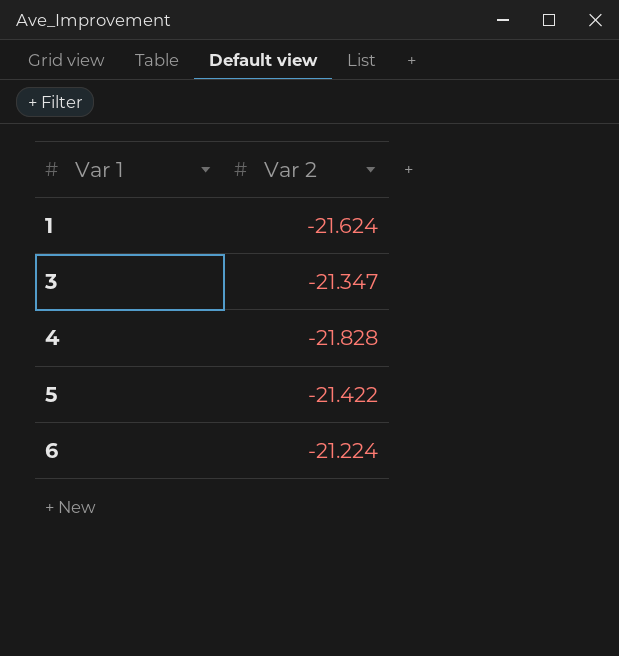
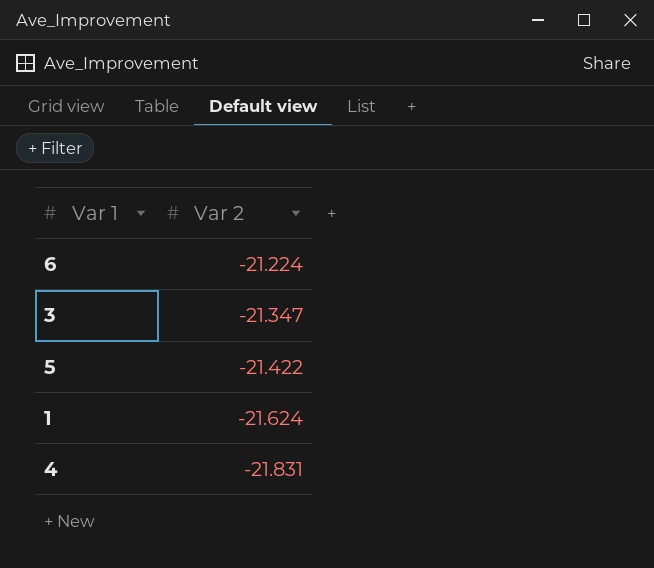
row order: Var 1 ascending -> Var 2 descending
4 | Var 2: -21.828 -> -21.831

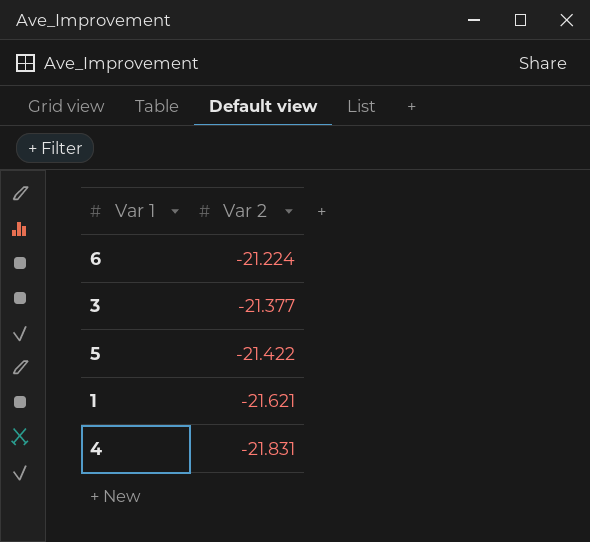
3 | Var 2: -21.347 -> -21.377
1 | Var 2: -21.624 -> -21.621

